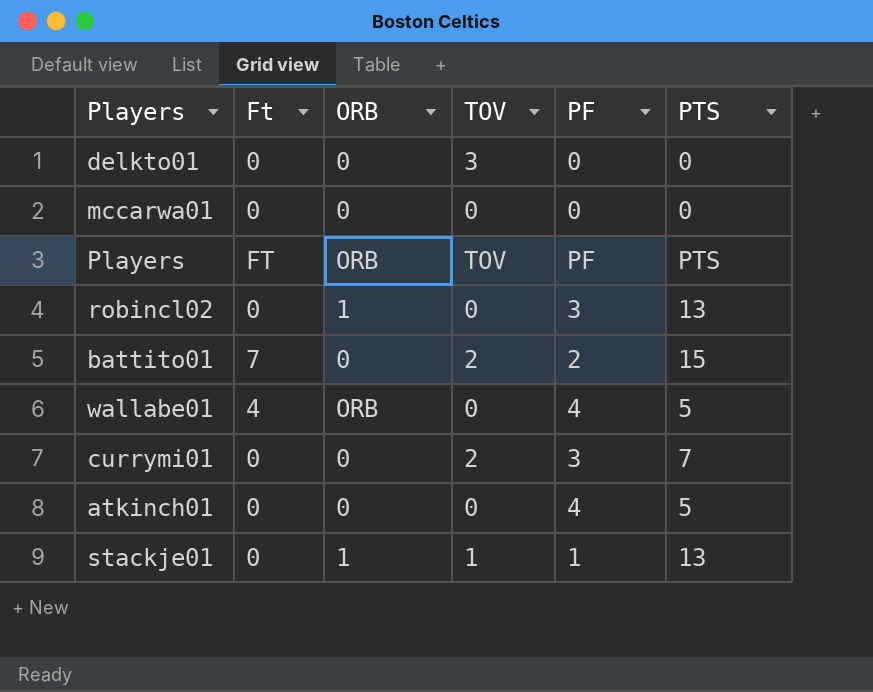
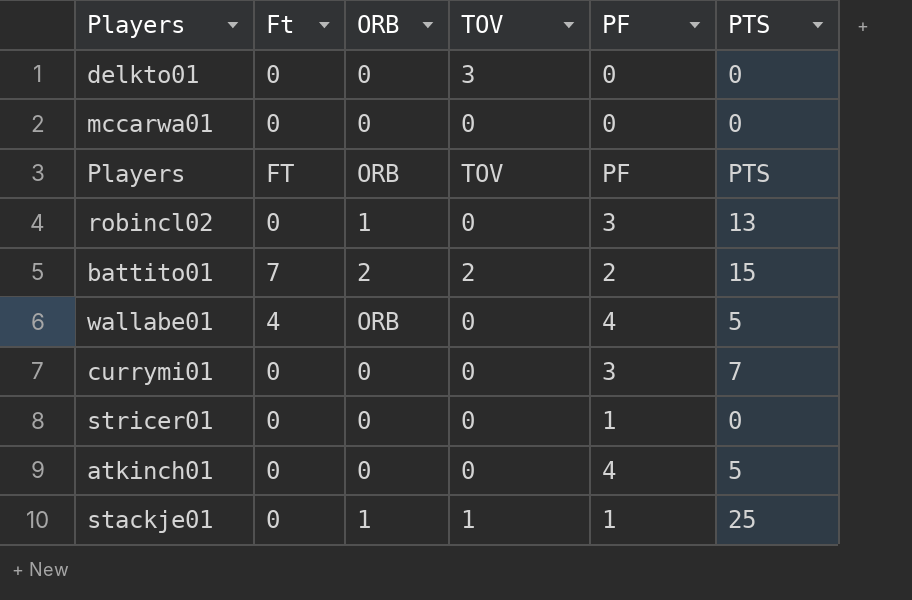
battito01 | ORB: 0 -> 2
currymi01 | TOV: 2 -> 0
row stricer01: none -> 0 | 0 | 0 | 1 | 0
stackje01 | PTS: 13 -> 25

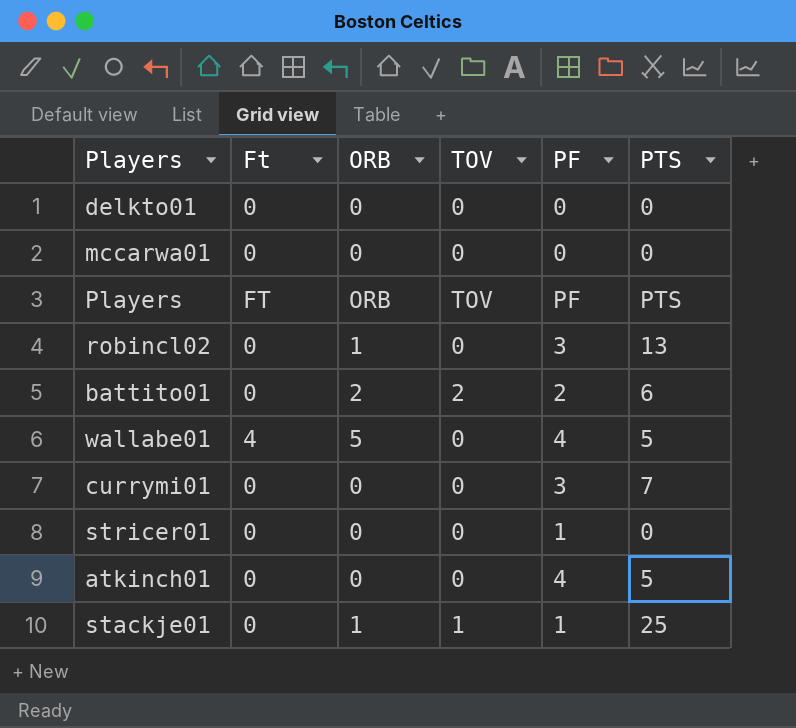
delkto01 | TOV: 3 -> 0
battito01 | Ft: 7 -> 0
battito01 | PTS: 15 -> 6
wallabe01 | ORB: ORB -> 5

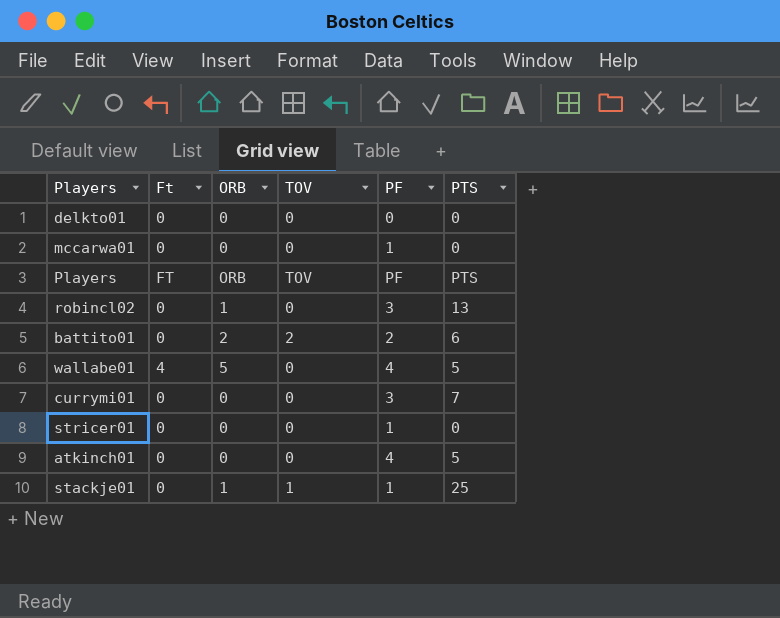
mccarwa01 | PF: 0 -> 1

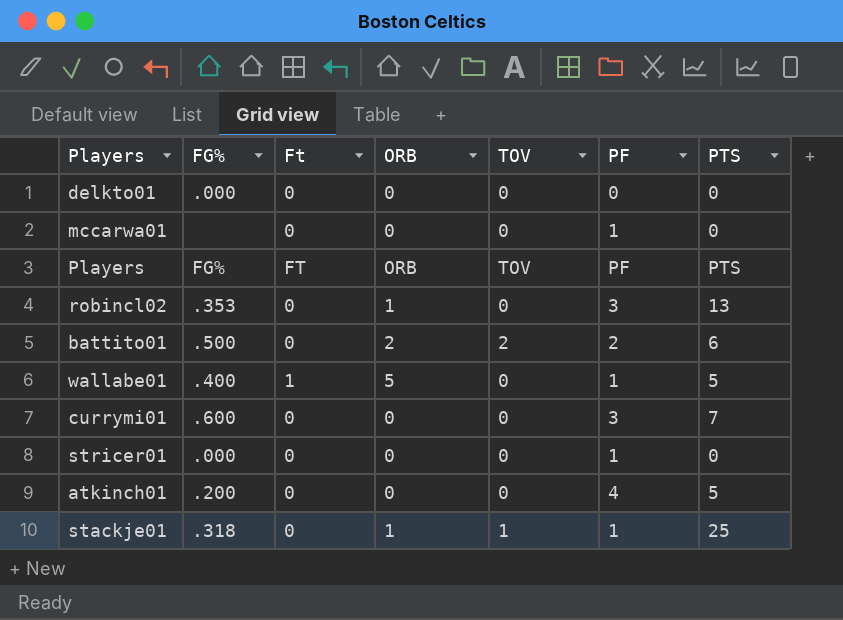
column FG% | position: none -> 2
wallabe01 | Ft: 4 -> 1
wallabe01 | PF: 4 -> 1

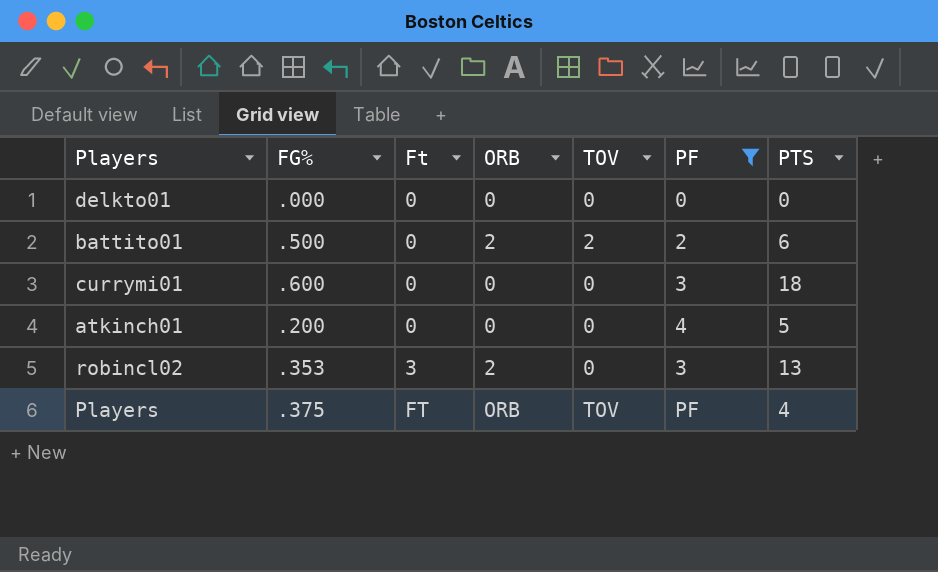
filter: none -> PF != 1
row order: none -> Ft ascending
currymi01 | PTS: 7 -> 18
robincl02 | Ft: 0 -> 3
robincl02 | ORB: 1 -> 2
Players | FG%: FG% -> .375
Players | PTS: PTS -> 4

